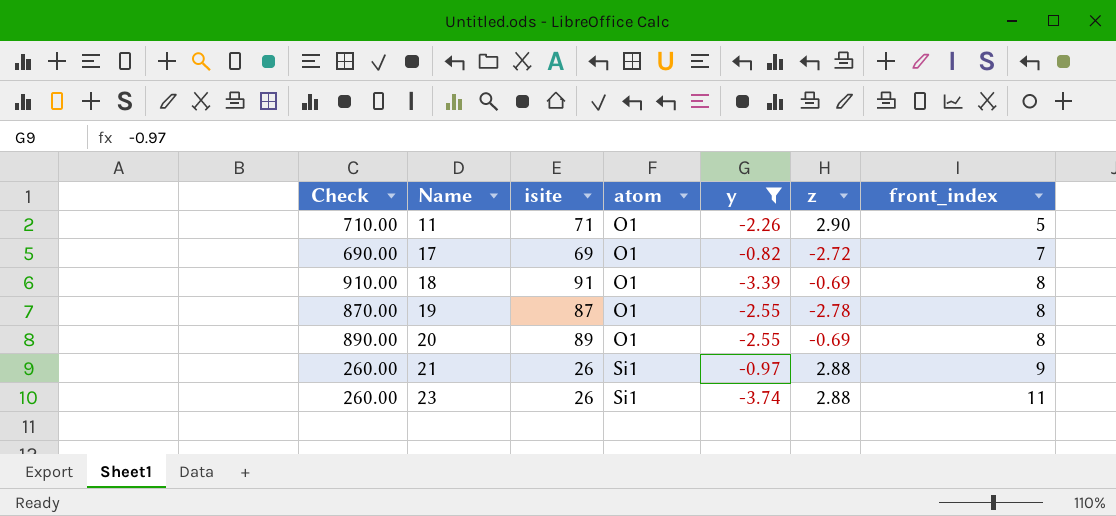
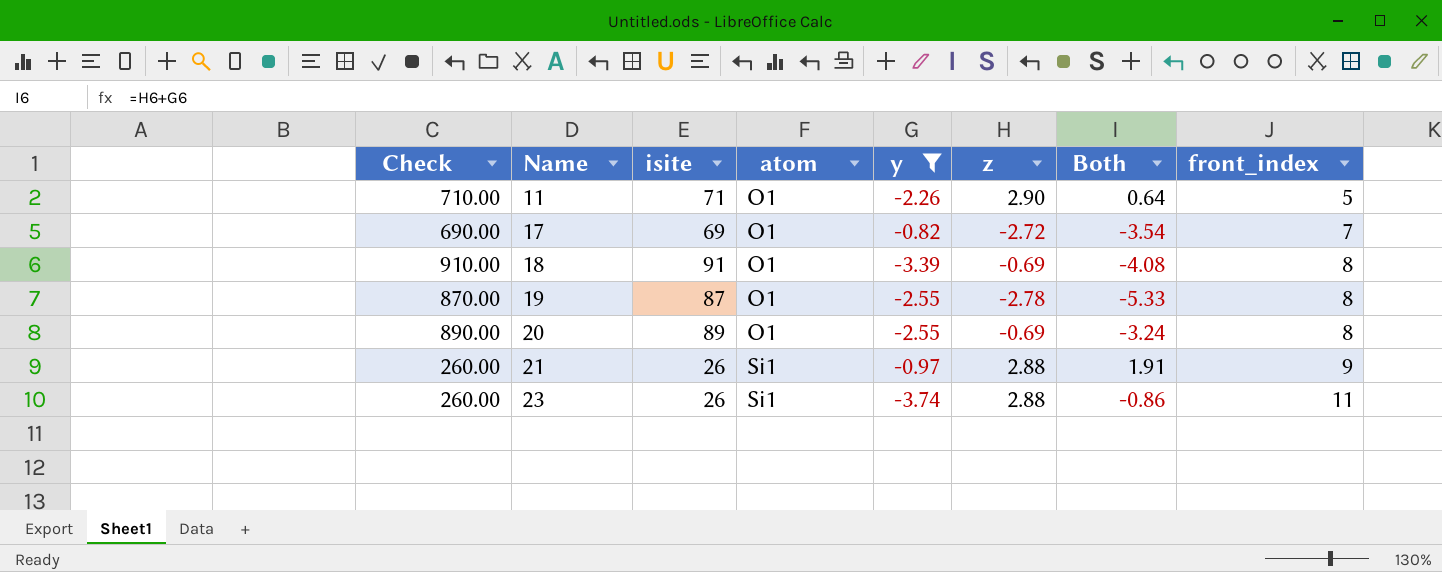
column Both | formula: none -> [y] + [z]

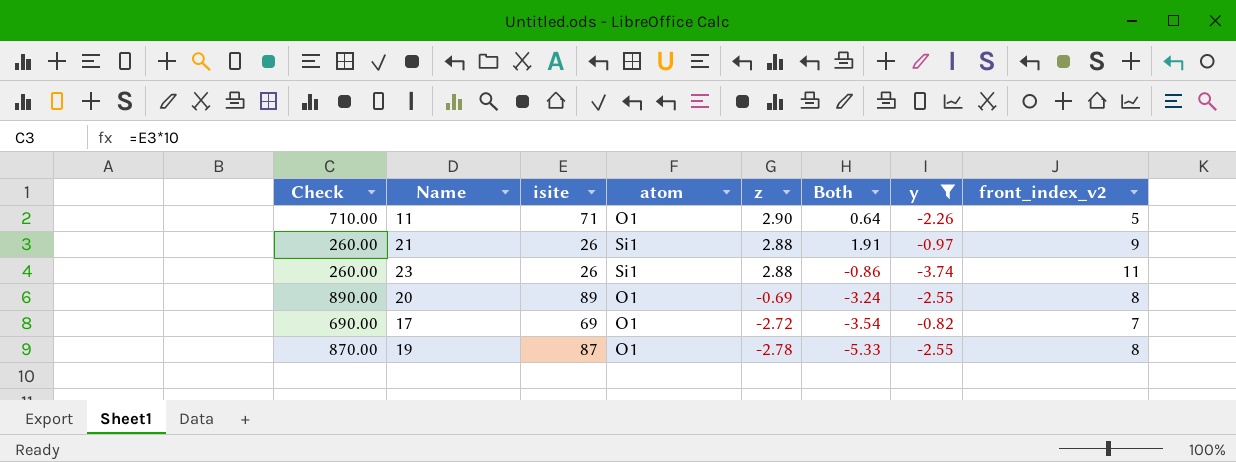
row order: Name ascending -> z descending
column y | position: 5 -> 7
column name: front_index -> front_index_v2
row 18: 910.00 | 91 | O1 | -3.39 | -0.69 | -4.08 | 8 -> none

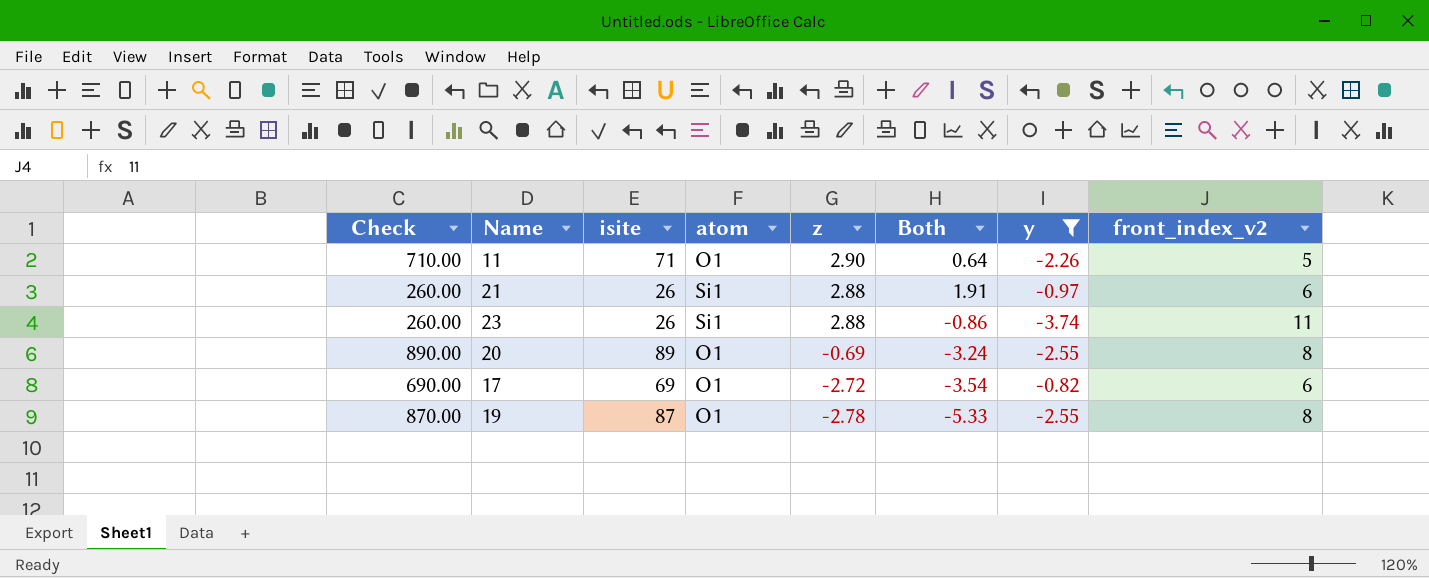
21 | front_index_v2: 9 -> 6
17 | front_index_v2: 7 -> 6

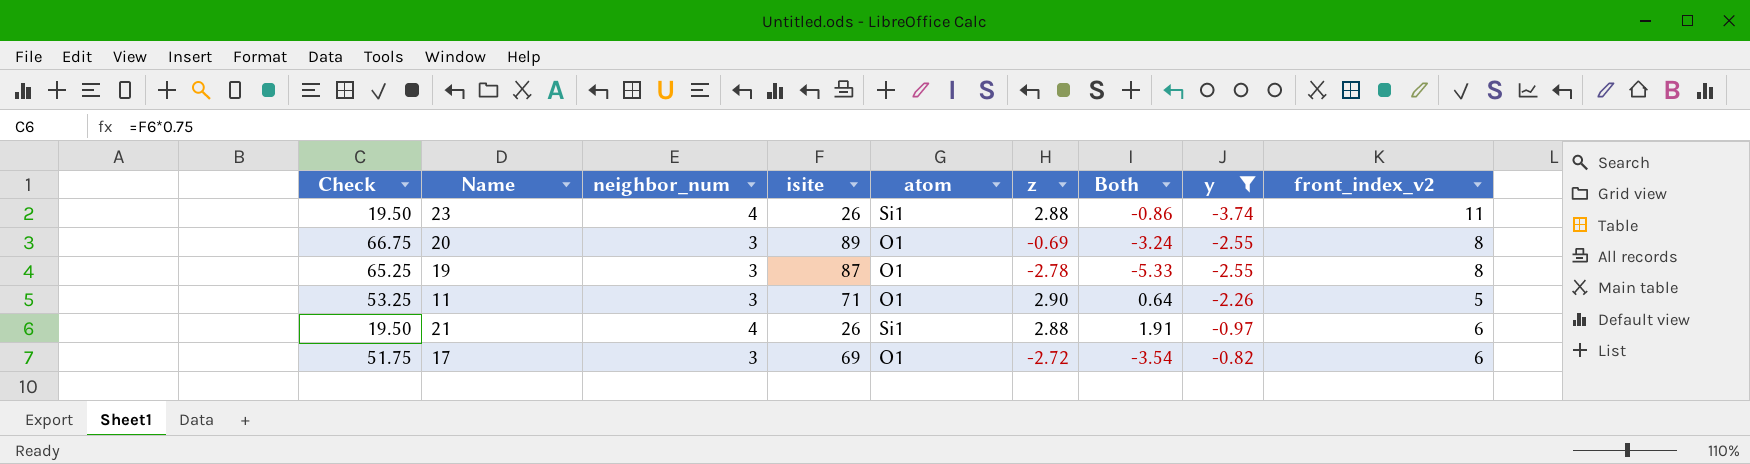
row order: z descending -> y ascending
column Check | formula: [isite] * 10 -> [isite] * 0.75
column neighbor_num | position: none -> 3

